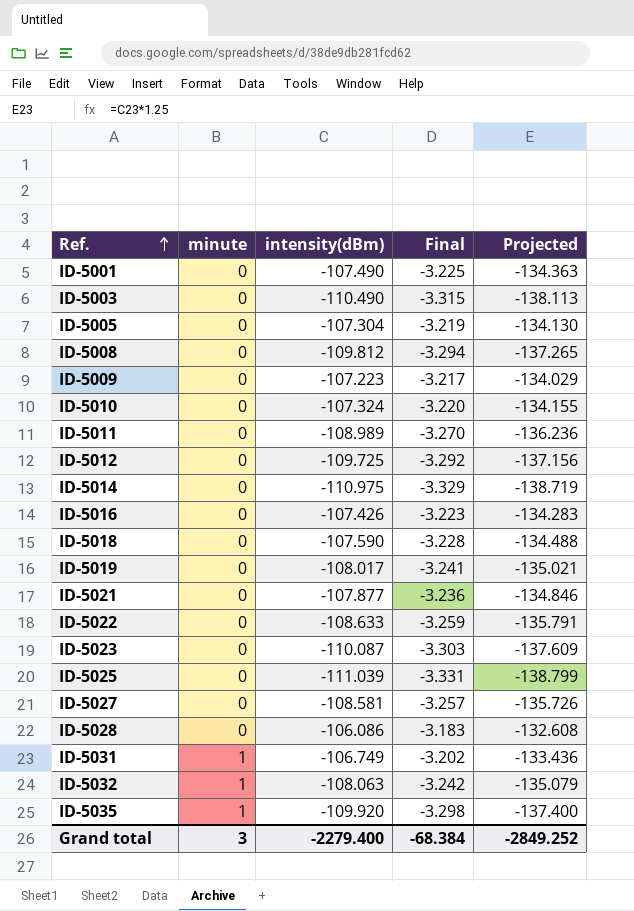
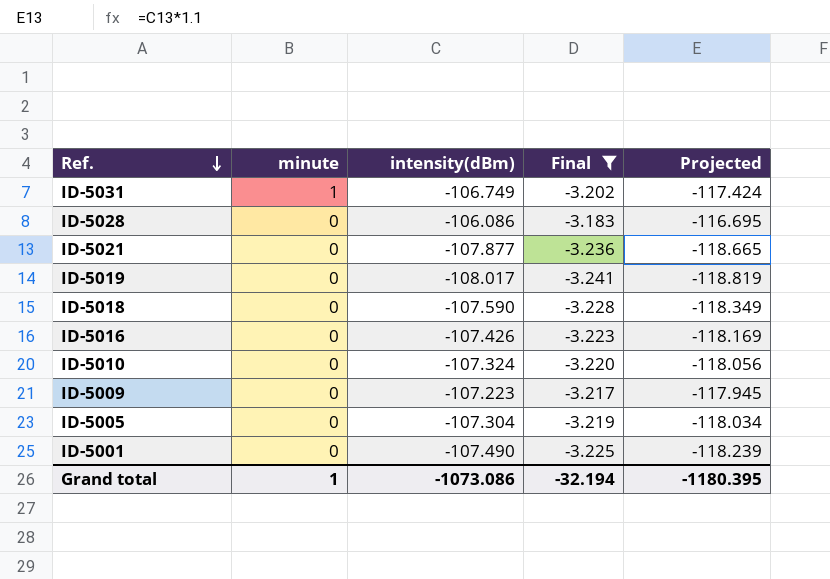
filter: none -> Final >= -3.241
row order: Ref. ascending -> Ref. descending
column Projected | formula: [intensity(dBm)] * 1.25 -> [intensity(dBm)] * 1.1
Grand total | minute: 3 -> 1
Grand total | intensity(dBm): -2279.400 -> -1073.086
Grand total | Final: -68.384 -> -32.194
Grand total | Projected: -2849.252 -> -1180.395

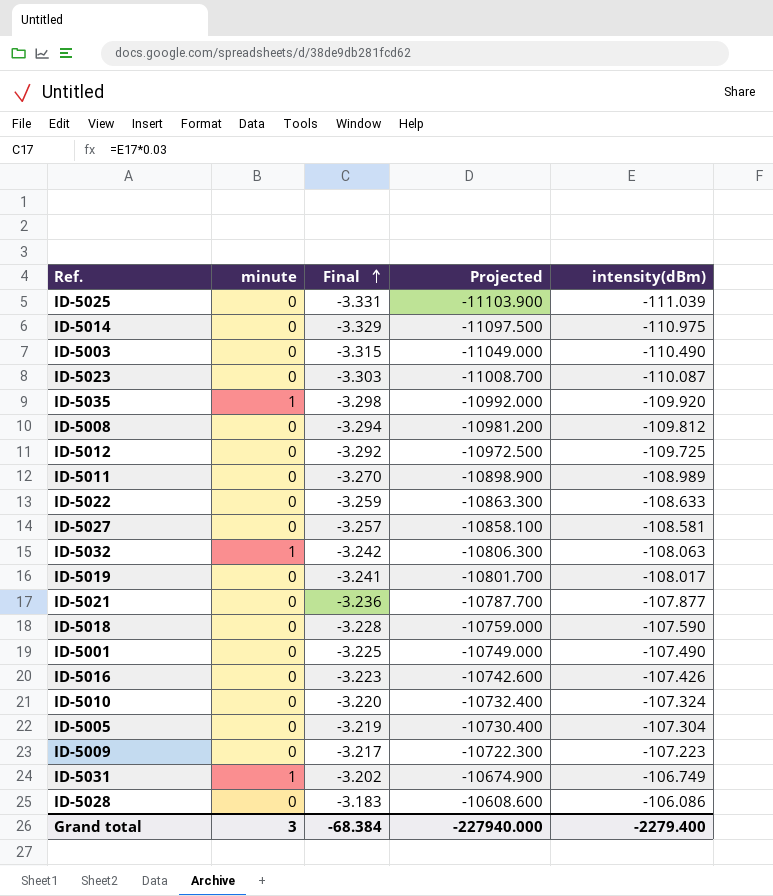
filter: Final >= -3.241 -> none
row order: Ref. descending -> Final ascending
column Projected | formula: [intensity(dBm)] * 1.1 -> [intensity(dBm)] * 100
column intensity(dBm) | position: 3 -> 5
Grand total | minute: 1 -> 3
Grand total | Final: -32.194 -> -68.384
Grand total | Projected: -1180.395 -> -227940.000
Grand total | intensity(dBm): -1073.086 -> -2279.400

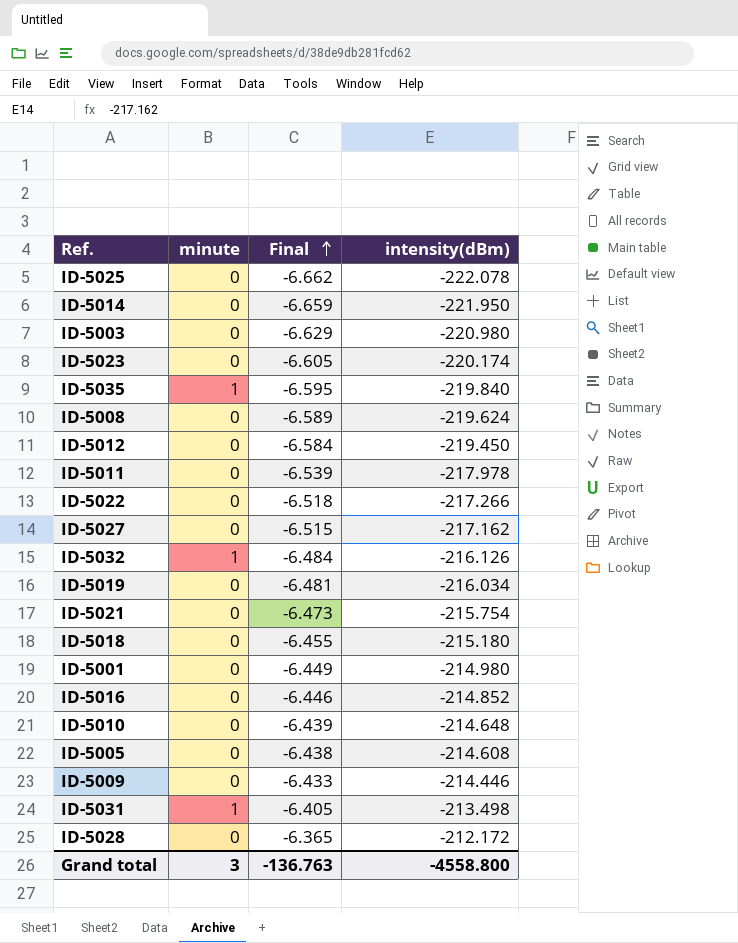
column Projected | formula: [intensity(dBm)] * 100 -> none
ID-5025 | Final: -3.331 -> -6.662
ID-5025 | intensity(dBm): -111.039 -> -222.078
ID-5014 | Final: -3.329 -> -6.659
ID-5014 | intensity(dBm): -110.975 -> -221.950
ID-5003 | Final: -3.315 -> -6.629
ID-5003 | intensity(dBm): -110.490 -> -220.980
ID-5023 | Final: -3.303 -> -6.605
ID-5023 | intensity(dBm): -110.087 -> -220.174
ID-5035 | Final: -3.298 -> -6.595
ID-5035 | intensity(dBm): -109.920 -> -219.840
ID-5008 | Final: -3.294 -> -6.589
ID-5008 | intensity(dBm): -109.812 -> -219.624
ID-5012 | Final: -3.292 -> -6.584
ID-5012 | intensity(dBm): -109.725 -> -219.450
ID-5011 | Final: -3.270 -> -6.539
ID-5011 | intensity(dBm): -108.989 -> -217.978
ID-5022 | Final: -3.259 -> -6.518
ID-5022 | intensity(dBm): -108.633 -> -217.266
ID-5027 | Final: -3.257 -> -6.515
ID-5027 | intensity(dBm): -108.581 -> -217.162
ID-5032 | Final: -3.242 -> -6.484
ID-5032 | intensity(dBm): -108.063 -> -216.126
ID-5019 | Final: -3.241 -> -6.481
ID-5019 | intensity(dBm): -108.017 -> -216.034
ID-5021 | Final: -3.236 -> -6.473
ID-5021 | intensity(dBm): -107.877 -> -215.754
ID-5018 | Final: -3.228 -> -6.455
ID-5018 | intensity(dBm): -107.590 -> -215.180
ID-5001 | Final: -3.225 -> -6.449
ID-5001 | intensity(dBm): -107.490 -> -214.980
ID-5016 | Final: -3.223 -> -6.446
ID-5016 | intensity(dBm): -107.426 -> -214.852
ID-5010 | Final: -3.220 -> -6.439
ID-5010 | intensity(dBm): -107.324 -> -214.648
ID-5005 | Final: -3.219 -> -6.438
ID-5005 | intensity(dBm): -107.304 -> -214.608
ID-5009 | Final: -3.217 -> -6.433
ID-5009 | intensity(dBm): -107.223 -> -214.446
ID-5031 | Final: -3.202 -> -6.405
ID-5031 | intensity(dBm): -106.749 -> -213.498
ID-5028 | Final: -3.183 -> -6.365
ID-5028 | intensity(dBm): -106.086 -> -212.172
Grand total | Final: -68.384 -> -136.763
Grand total | intensity(dBm): -2279.400 -> -4558.800

